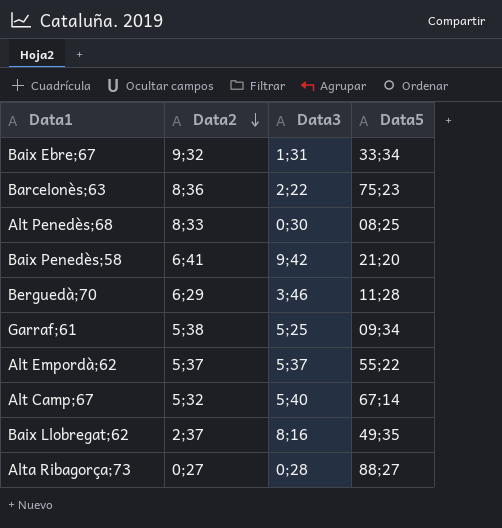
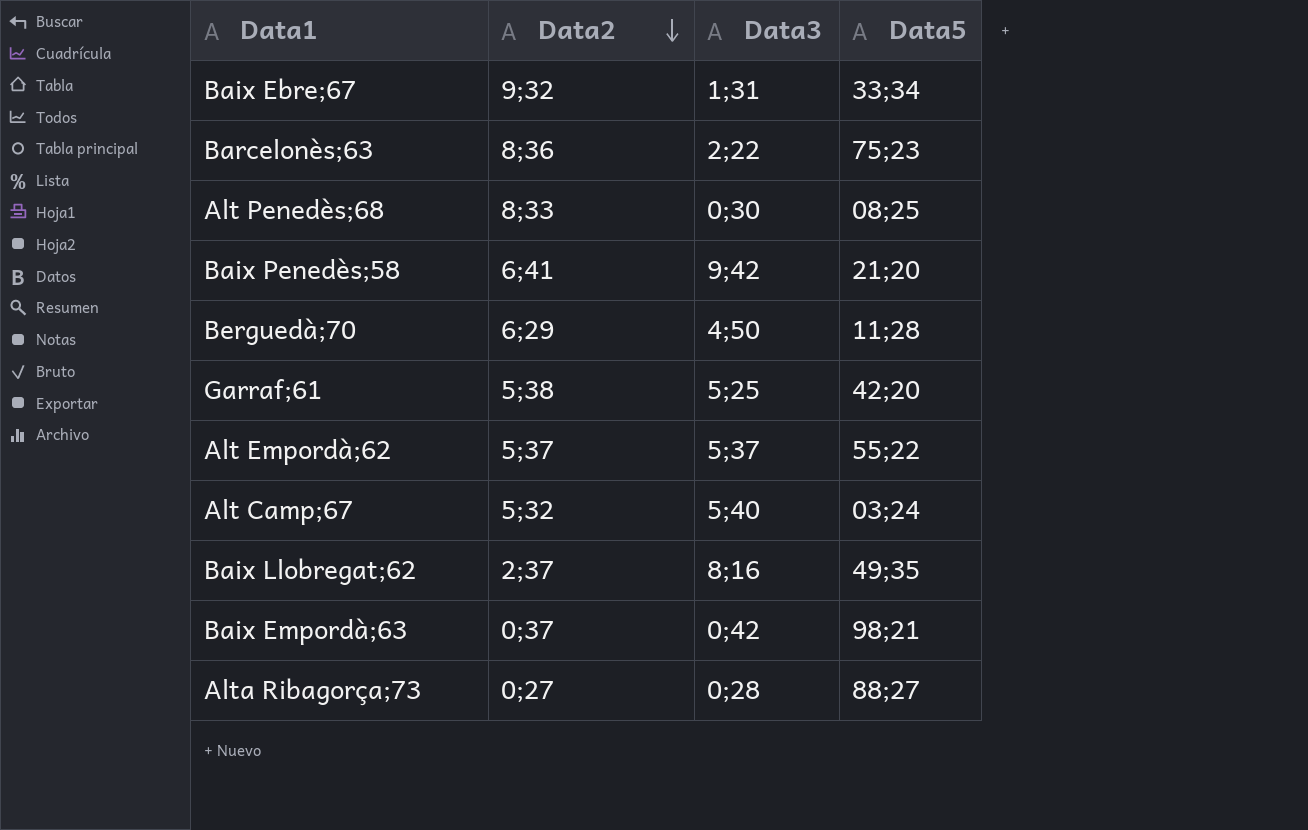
Berguedà;70 | Data3: 3;46 -> 4;50
Garraf;61 | Data5: 09;34 -> 42;20
Alt Camp;67 | Data5: 67;14 -> 03;24
row Baix Empordà;63: none -> 0;37 | 0;42 | 98;21

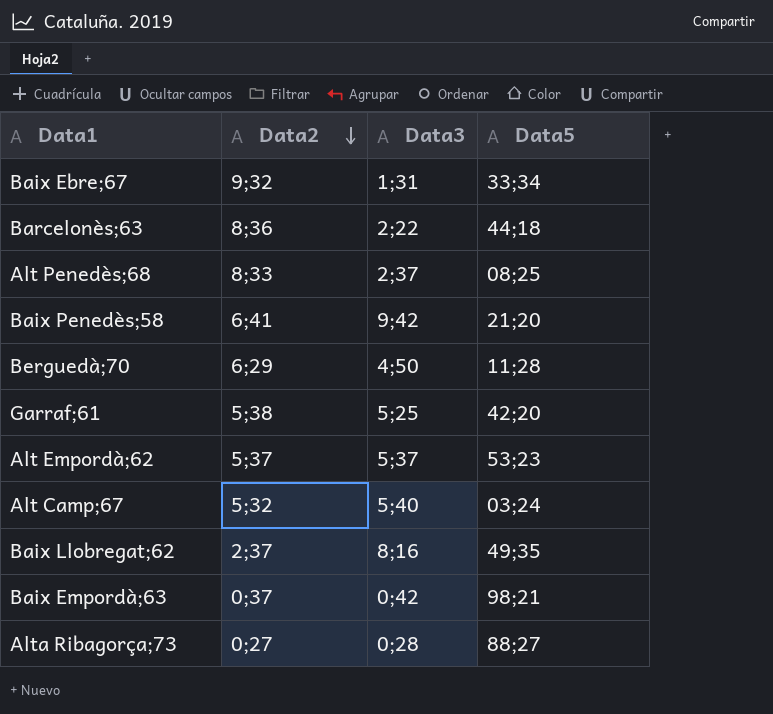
Barcelonès;63 | Data5: 75;23 -> 44;18
Alt Penedès;68 | Data3: 0;30 -> 2;37
Alt Empordà;62 | Data5: 55;22 -> 53;23

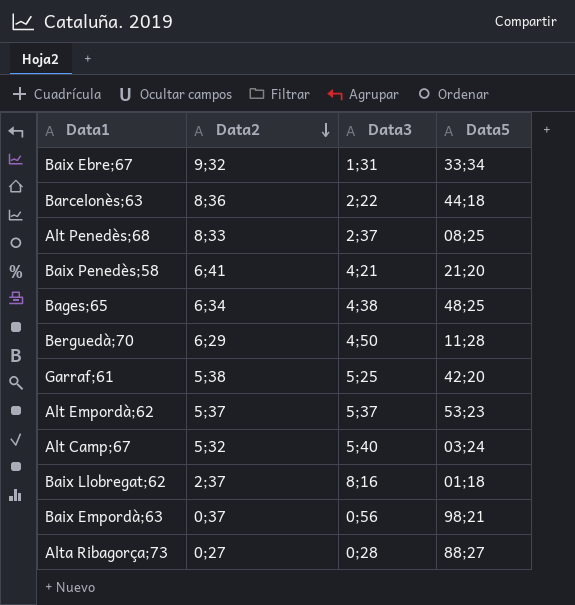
Baix Penedès;58 | Data3: 9;42 -> 4;21
row Bages;65: none -> 6;34 | 4;38 | 48;25
Baix Llobregat;62 | Data5: 49;35 -> 01;18
Baix Empordà;63 | Data3: 0;42 -> 0;56

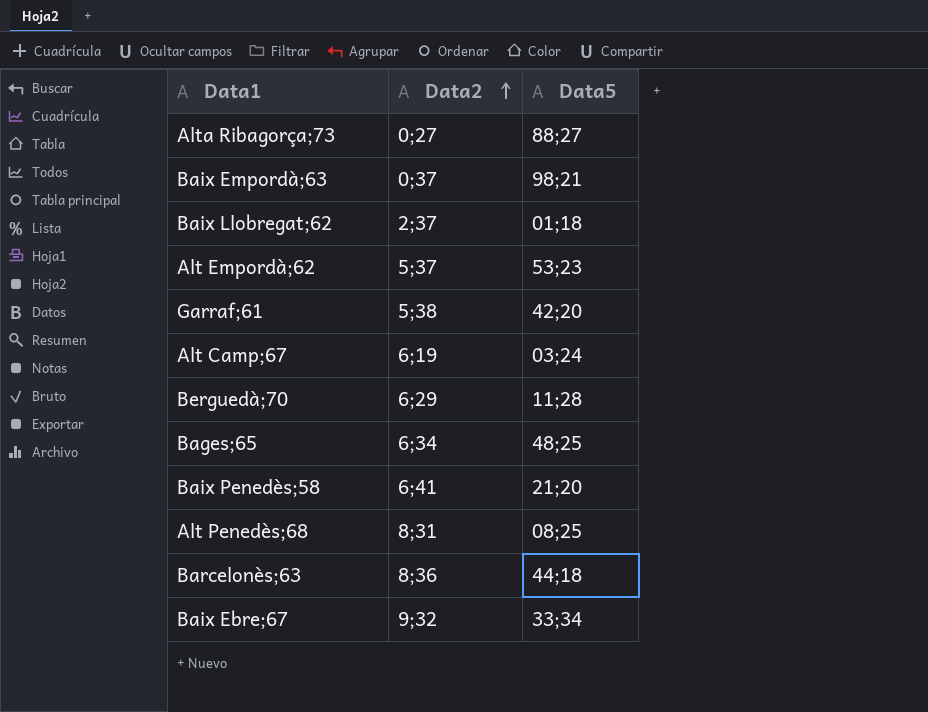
row order: Data2 descending -> Data2 ascending
column Data3 | position: 3 -> none
Alt Camp;67 | Data2: 5;32 -> 6;19
Alt Penedès;68 | Data2: 8;33 -> 8;31

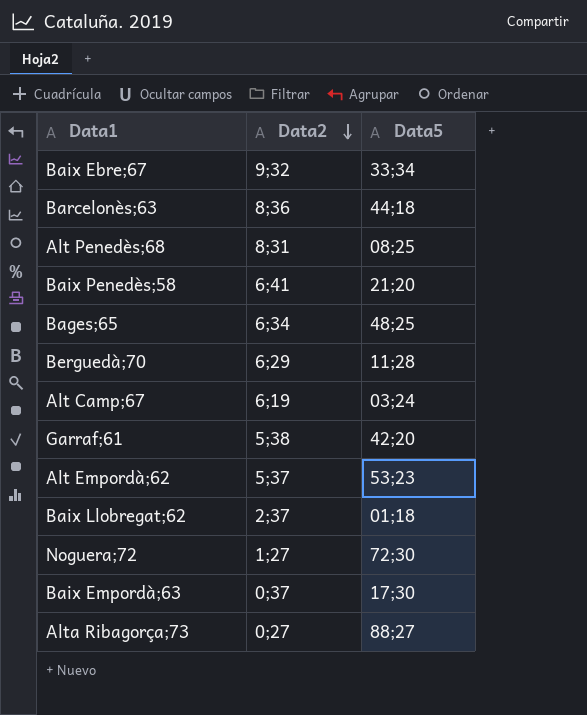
row order: Data2 ascending -> Data2 descending
row Noguera;72: none -> 1;27 | 72;30
Baix Empordà;63 | Data5: 98;21 -> 17;30

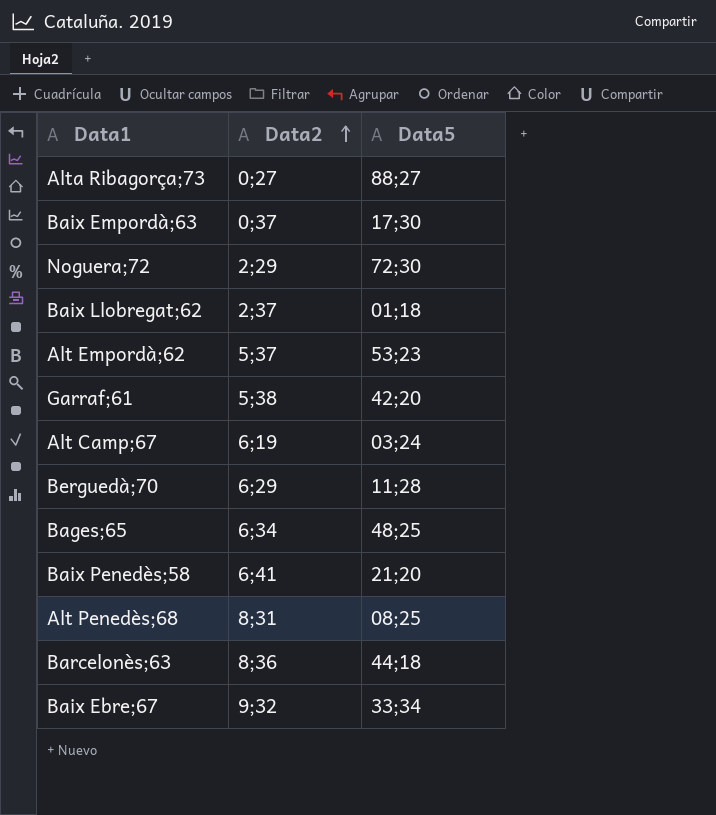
row order: Data2 descending -> Data2 ascending
Noguera;72 | Data2: 1;27 -> 2;29

